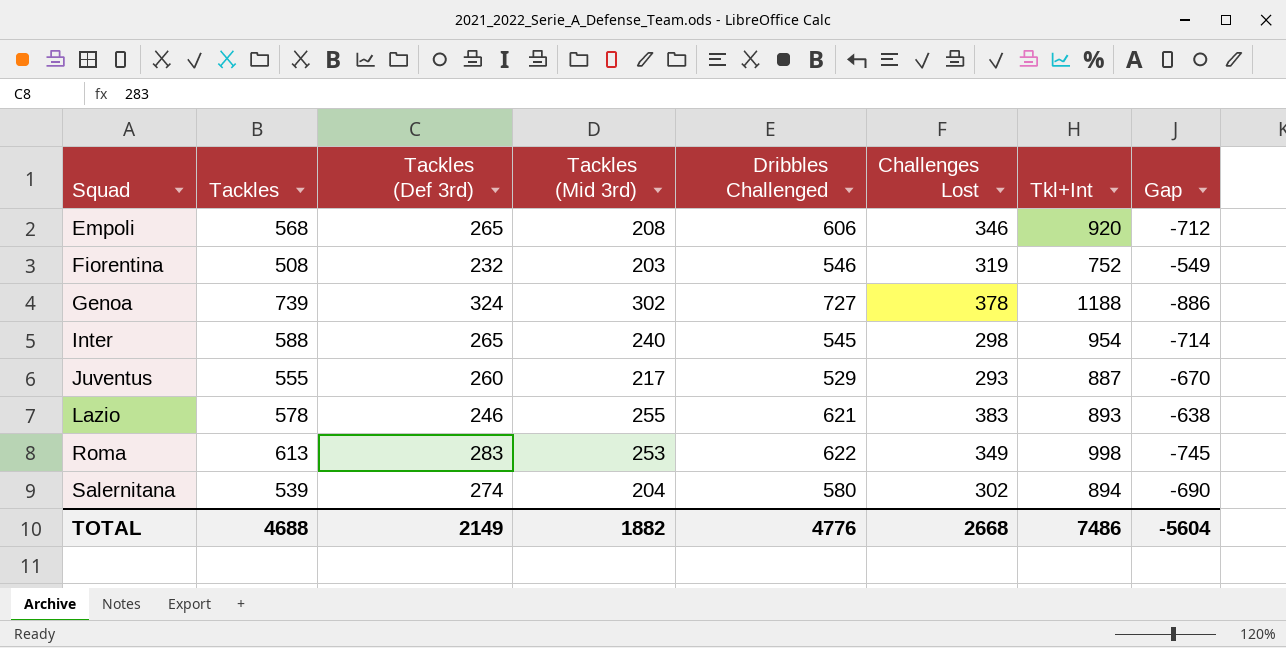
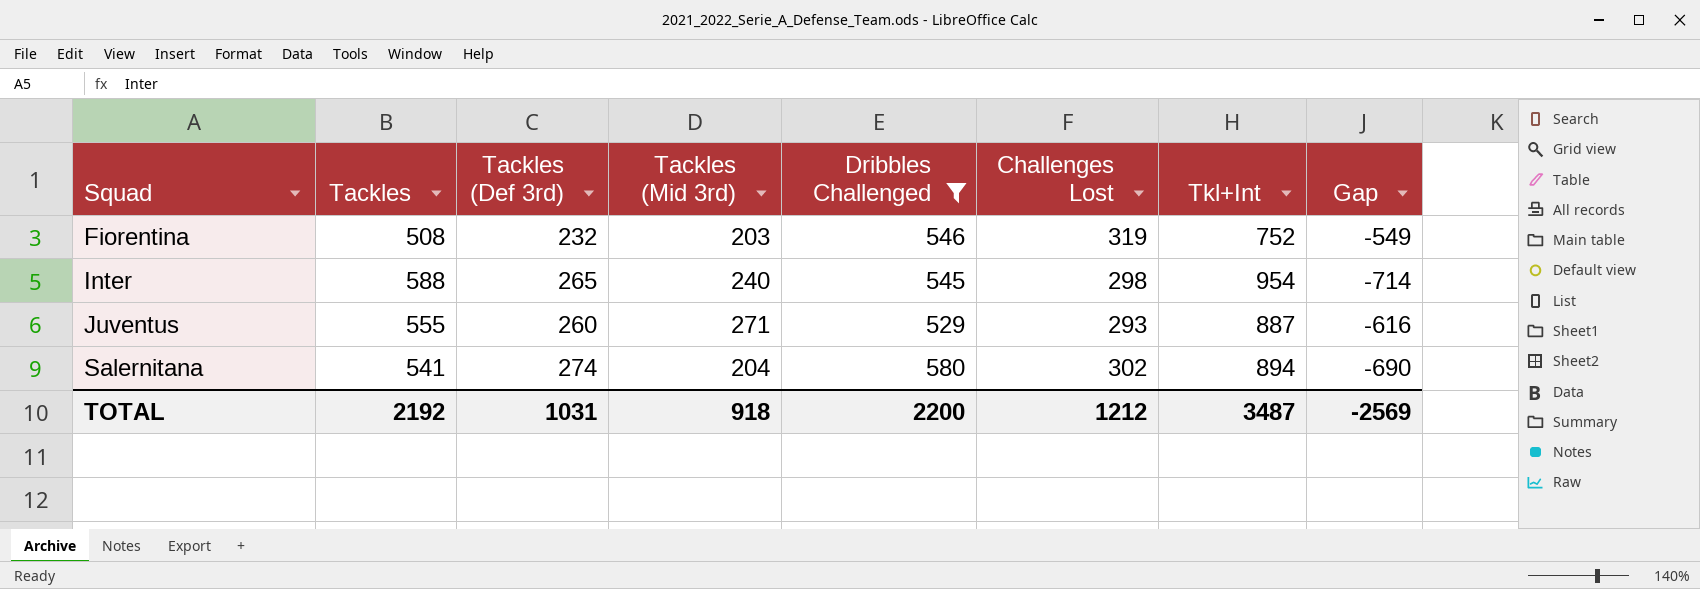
filter: none -> Dribbles Challenged <= 580
Juventus | Tackles (Mid 3rd): 217 -> 271
Juventus | Gap: -670 -> -616
Salernitana | Tackles: 539 -> 541
TOTAL | Tackles: 4688 -> 2192
TOTAL | Tackles (Def 3rd): 2149 -> 1031
TOTAL | Tackles (Mid 3rd): 1882 -> 918
TOTAL | Dribbles Challenged: 4776 -> 2200
TOTAL | Challenges Lost: 2668 -> 1212
TOTAL | Tkl+Int: 7486 -> 3487
TOTAL | Gap: -5604 -> -2569

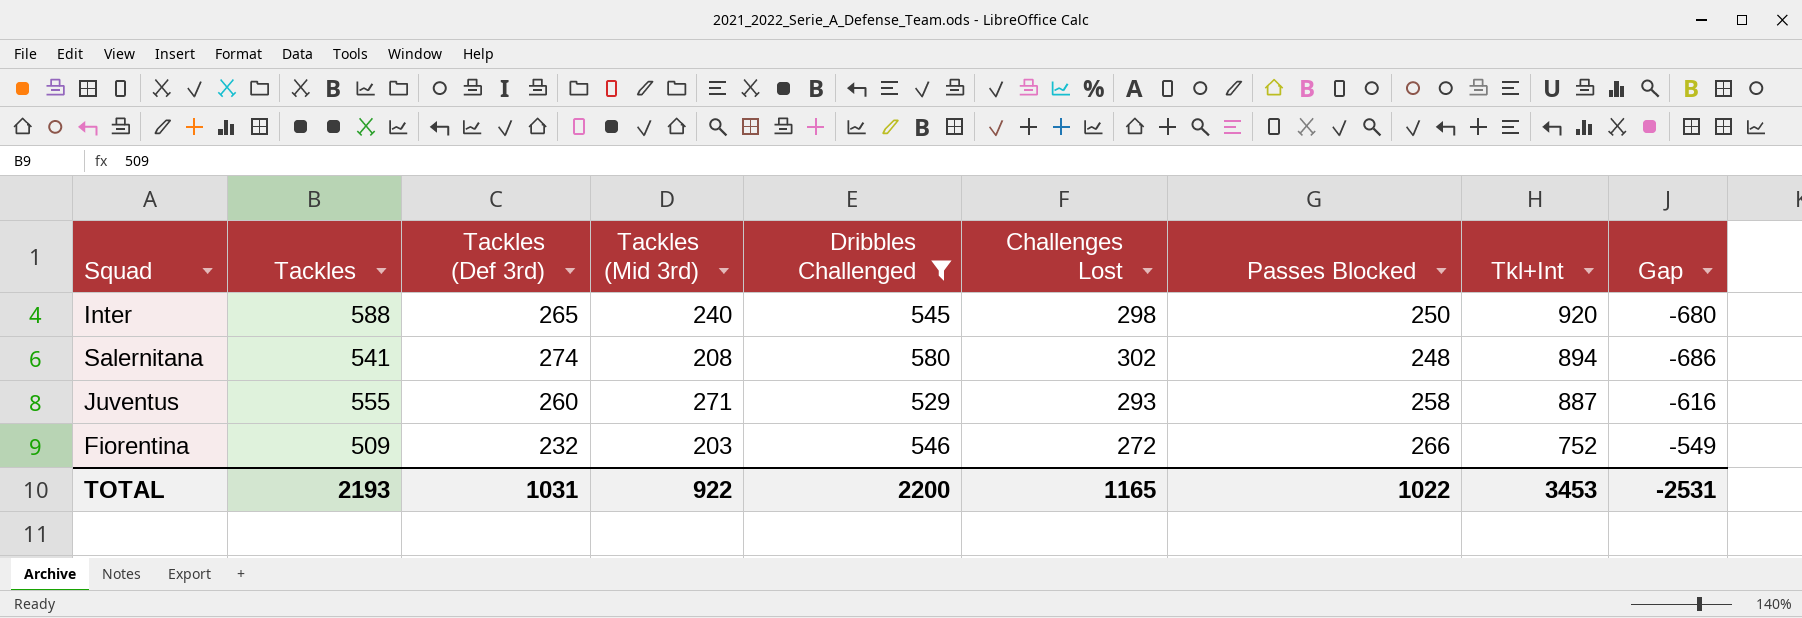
row order: Squad ascending -> Tkl+Int descending
column Passes Blocked | position: none -> 7
Inter | Tkl+Int: 954 -> 920
Inter | Gap: -714 -> -680
Salernitana | Tackles (Mid 3rd): 204 -> 208
Salernitana | Gap: -690 -> -686
Fiorentina | Tackles: 508 -> 509
Fiorentina | Challenges Lost: 319 -> 272
TOTAL | Tackles: 2192 -> 2193
TOTAL | Tackles (Mid 3rd): 918 -> 922
TOTAL | Challenges Lost: 1212 -> 1165
TOTAL | Tkl+Int: 3487 -> 3453
TOTAL | Gap: -2569 -> -2531

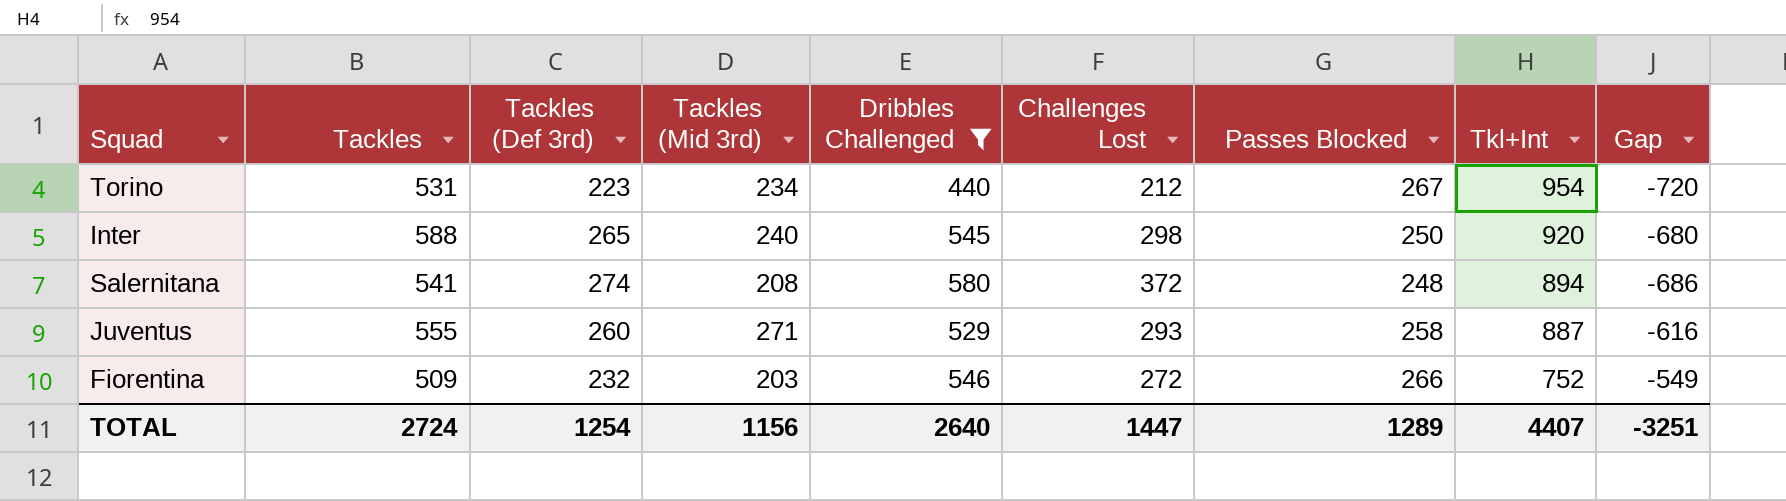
row Torino: none -> 531 | 223 | 234 | 440 | 212 | 267 | 954 | -720
Salernitana | Challenges Lost: 302 -> 372
TOTAL | Tackles: 2193 -> 2724
TOTAL | Tackles (Def 3rd): 1031 -> 1254
TOTAL | Tackles (Mid 3rd): 922 -> 1156
TOTAL | Dribbles Challenged: 2200 -> 2640
TOTAL | Challenges Lost: 1165 -> 1447
TOTAL | Passes Blocked: 1022 -> 1289
TOTAL | Tkl+Int: 3453 -> 4407
TOTAL | Gap: -2531 -> -3251

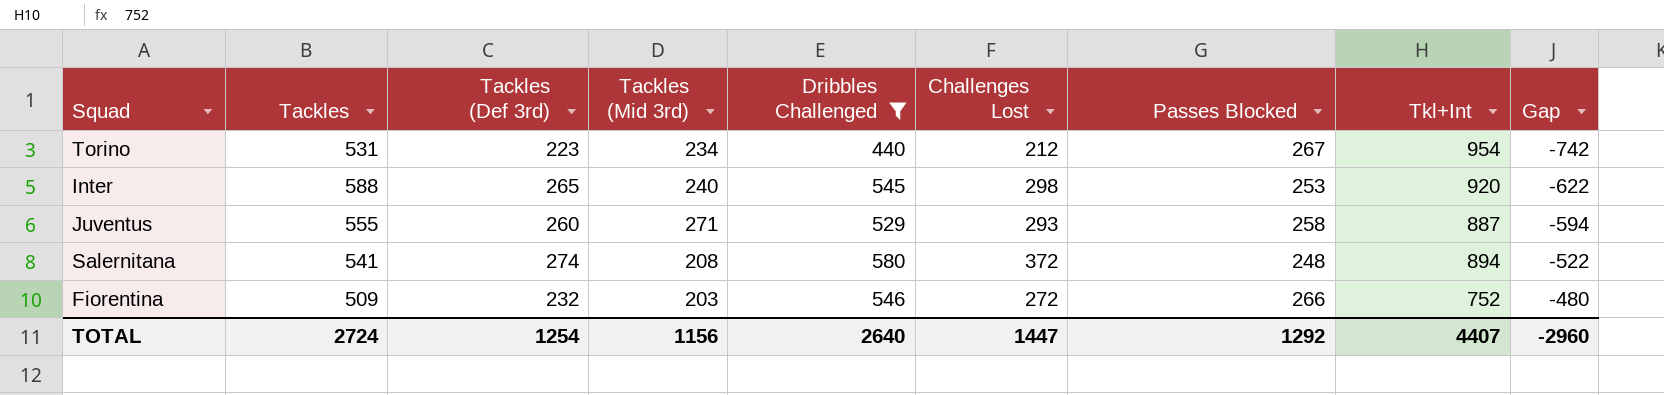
row order: Tkl+Int descending -> Gap ascending
column Gap | formula: [Tackles (Mid 3rd)] - [Tkl+Int] -> [Challenges Lost] - [Tkl+Int]
Inter | Passes Blocked: 250 -> 253
TOTAL | Passes Blocked: 1289 -> 1292
TOTAL | Gap: -3251 -> -2960

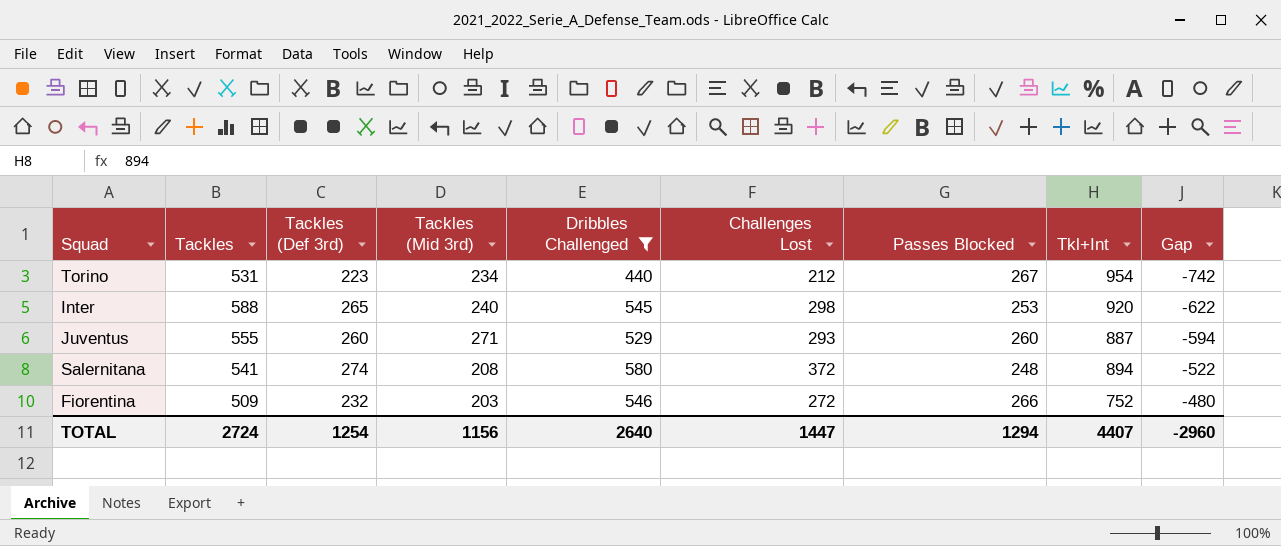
Juventus | Passes Blocked: 258 -> 260
TOTAL | Passes Blocked: 1292 -> 1294

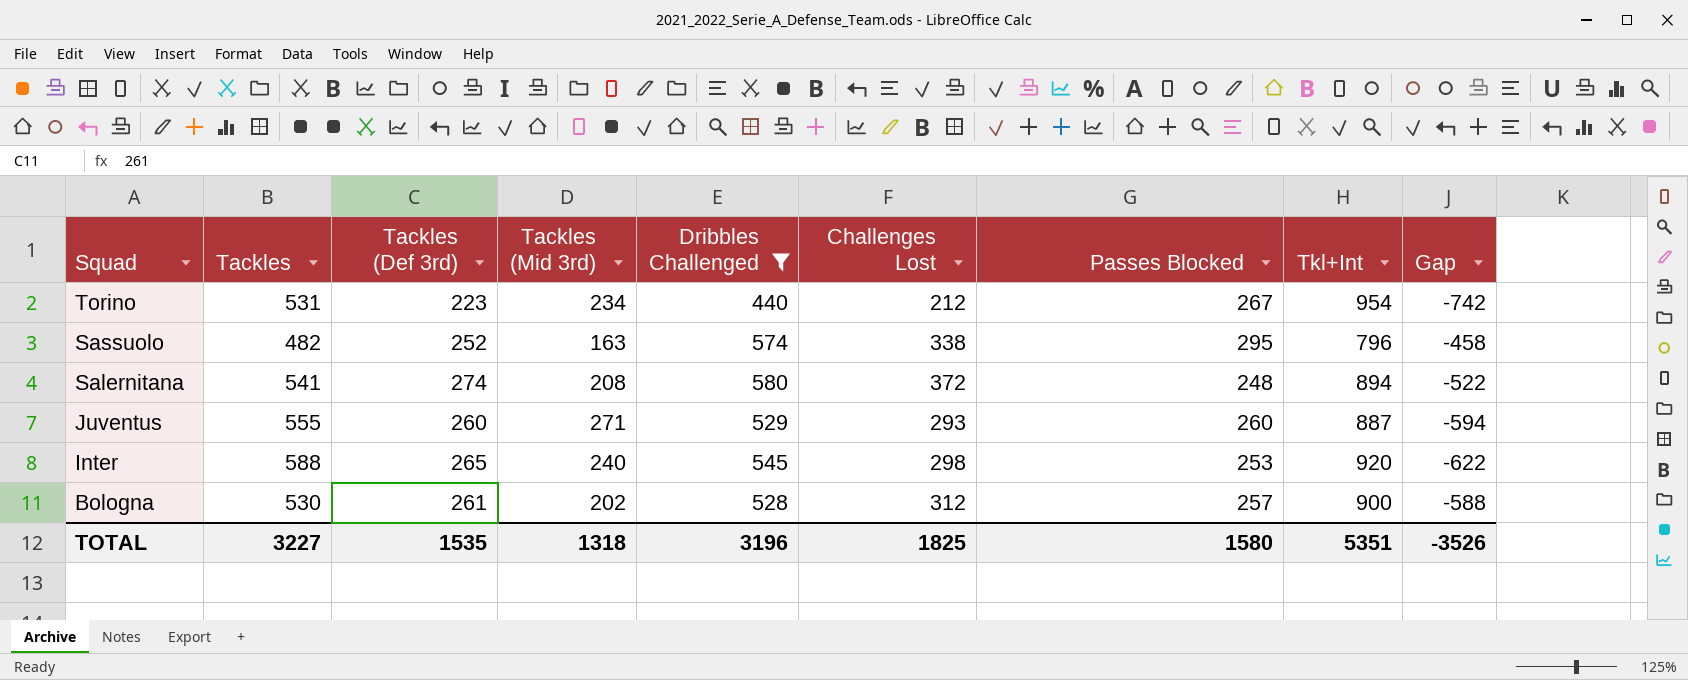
row order: Gap ascending -> Squad descending
row Fiorentina: 509 | 232 | 203 | 546 | 272 | 266 | 752 | -480 -> none
row Sassuolo: none -> 482 | 252 | 163 | 574 | 338 | 295 | 796 | -458
row Bologna: none -> 530 | 261 | 202 | 528 | 312 | 257 | 900 | -588
TOTAL | Tackles: 2724 -> 3227
TOTAL | Tackles (Def 3rd): 1254 -> 1535
TOTAL | Tackles (Mid 3rd): 1156 -> 1318
TOTAL | Dribbles Challenged: 2640 -> 3196
TOTAL | Challenges Lost: 1447 -> 1825
TOTAL | Passes Blocked: 1294 -> 1580
TOTAL | Tkl+Int: 4407 -> 5351
TOTAL | Gap: -2960 -> -3526

